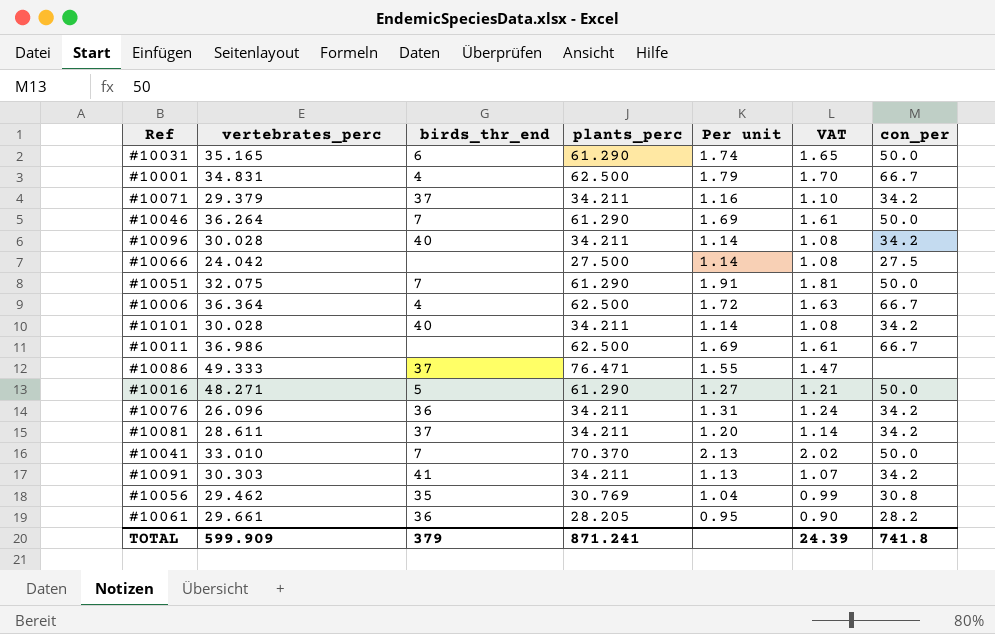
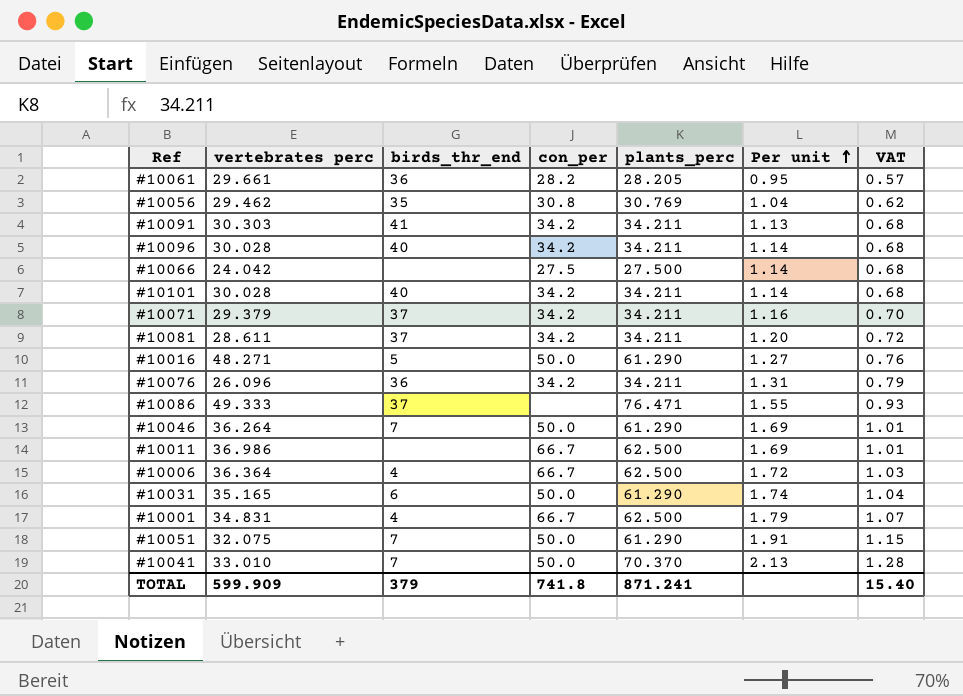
row order: none -> Per unit ascending
column name: vertebrates_perc -> vertebrates perc
column con_per | position: 7 -> 4
column VAT | formula: [Per unit] * 0.95 -> [Per unit] * 0.6
TOTAL | VAT: 24.39 -> 15.40

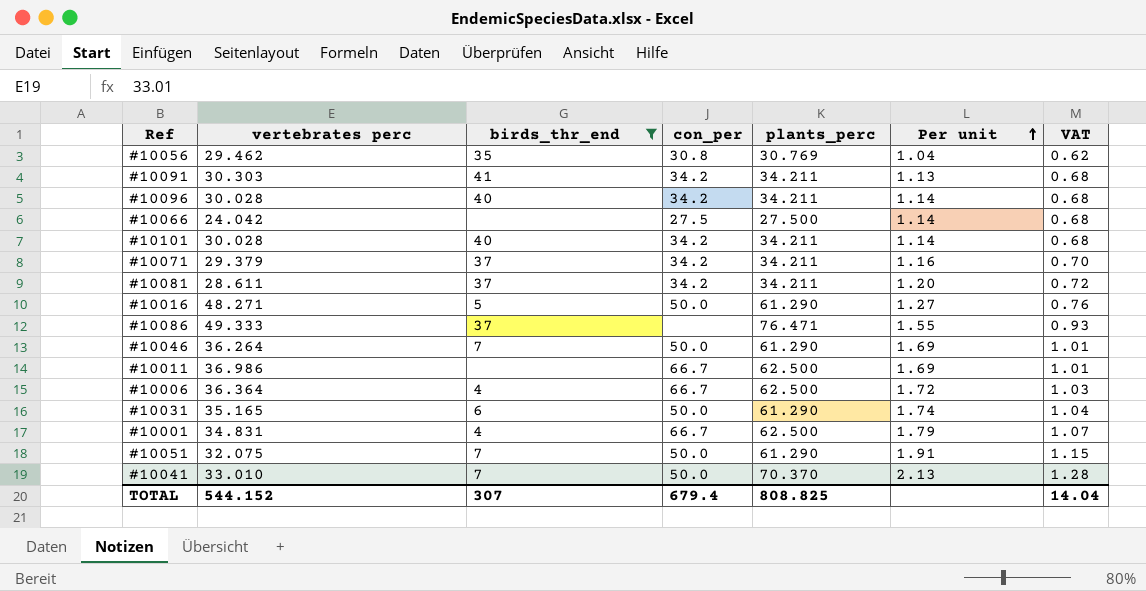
filter: none -> birds_thr_end != 36
TOTAL | vertebrates perc: 599.909 -> 544.152
TOTAL | birds_thr_end: 379 -> 307
TOTAL | con_per: 741.8 -> 679.4
TOTAL | plants_perc: 871.241 -> 808.825
TOTAL | VAT: 15.40 -> 14.04

